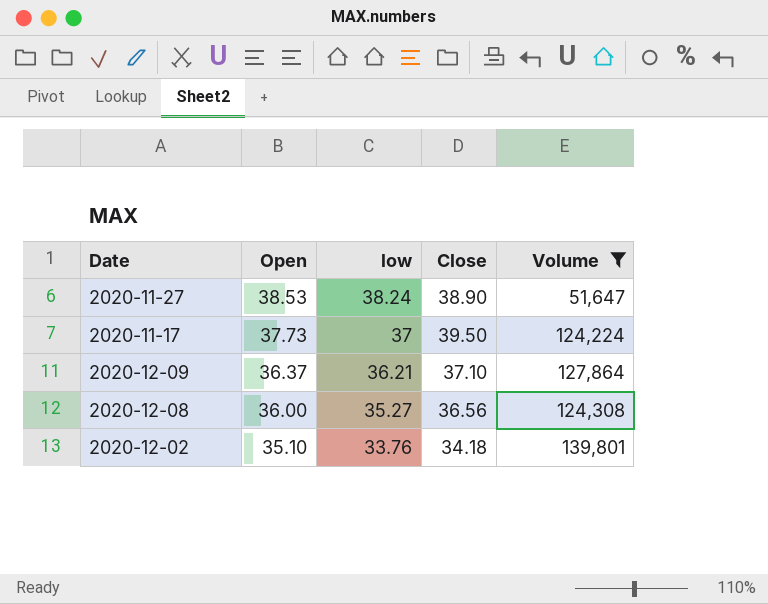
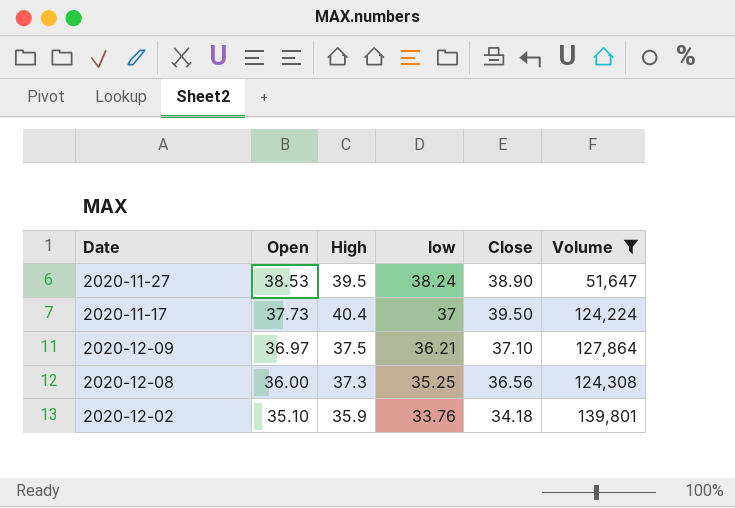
column High | position: none -> 3
2020-12-09 | Open: 36.37 -> 36.97
2020-12-08 | low: 35.27 -> 35.25

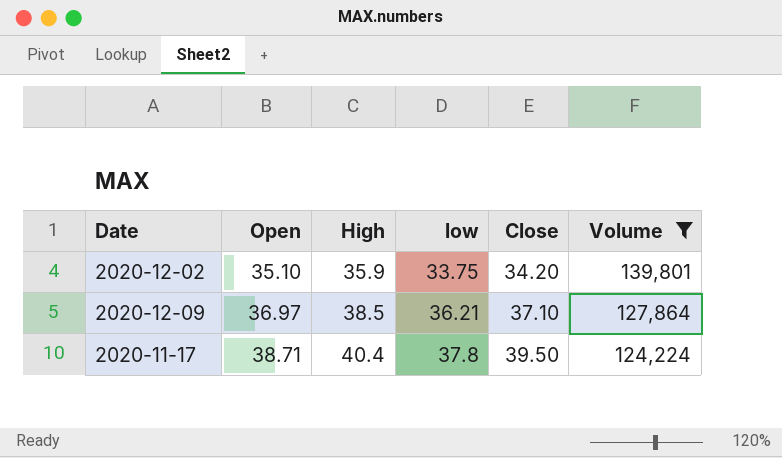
row order: Open descending -> Open ascending
row 2020-11-27: 38.53 | 39.5 | 38.24 | 38.90 | 51,647 -> none
row 2020-12-08: 36.00 | 37.3 | 35.25 | 36.56 | 124,308 -> none
2020-12-02 | low: 33.76 -> 33.75
2020-12-02 | Close: 34.18 -> 34.20
2020-12-09 | High: 37.5 -> 38.5
2020-11-17 | Open: 37.73 -> 38.71
2020-11-17 | low: 37 -> 37.8

